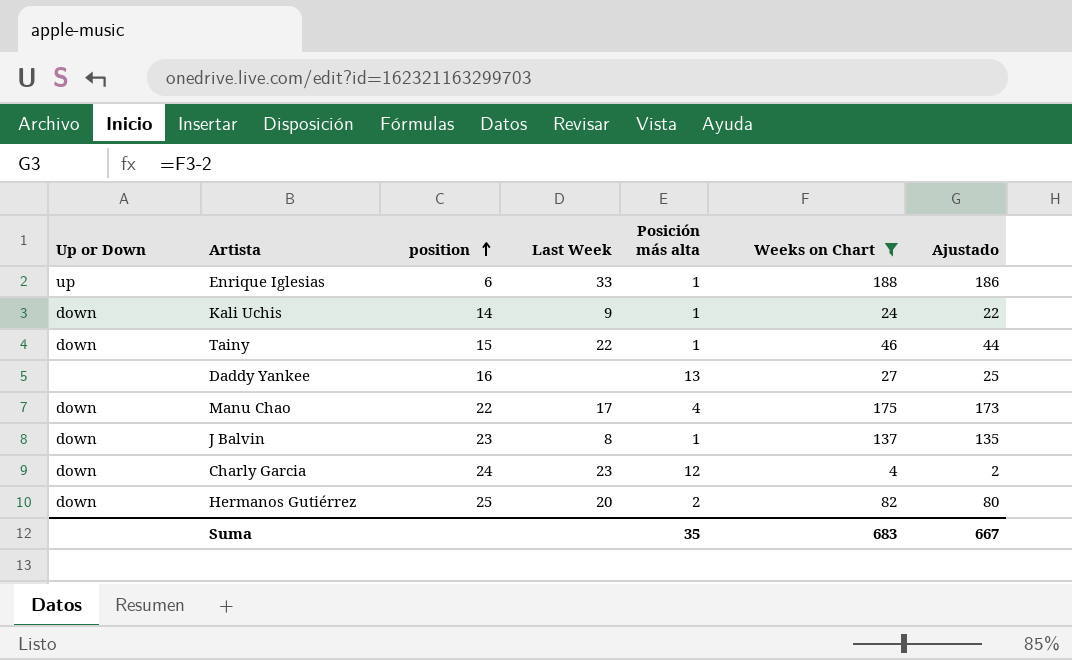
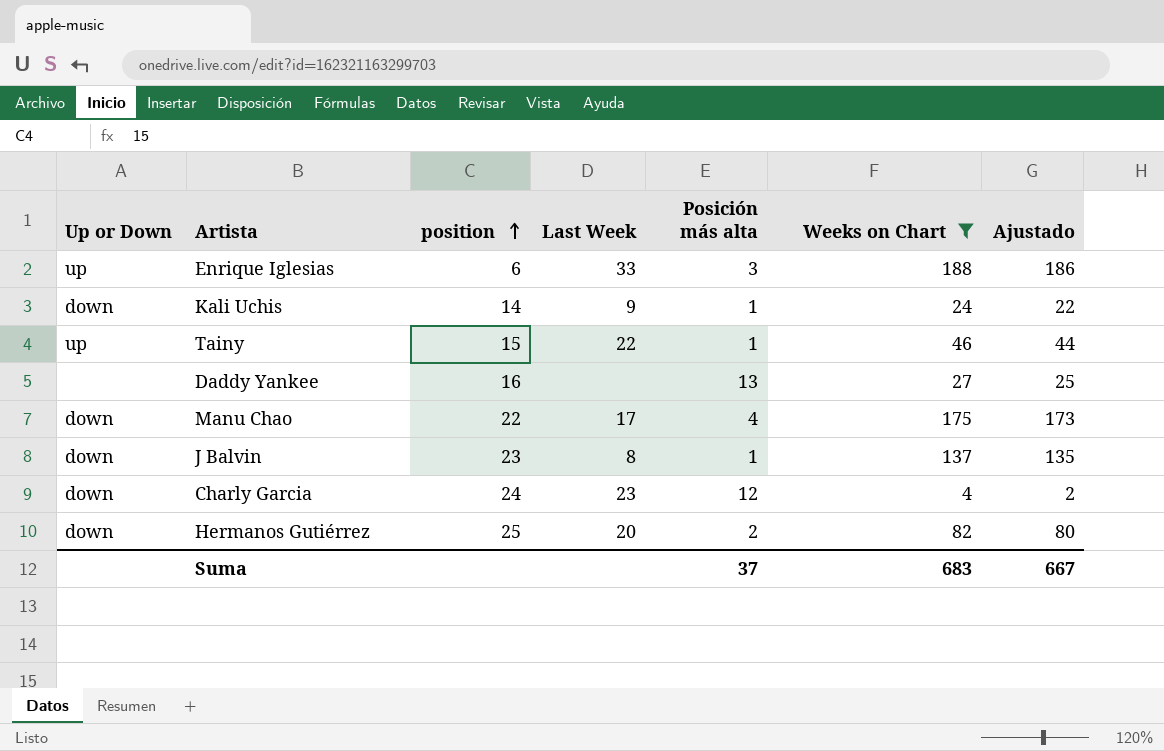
Enrique Iglesias | Posición más alta: 1 -> 3
Tainy | Up or Down: down -> up
Suma | Posición más alta: 35 -> 37

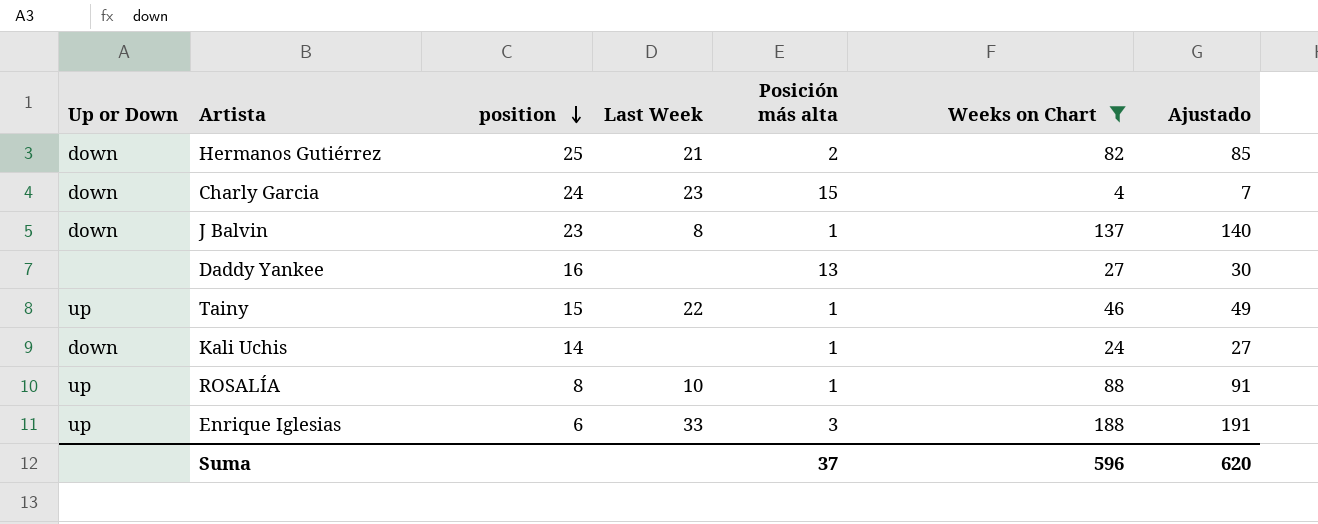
row order: position ascending -> position descending
column Ajustado | formula: [Weeks on Chart] - 2 -> [Weeks on Chart] + 3
row Manu Chao: down | 22 | 17 | 4 | 175 | 173 -> none
Hermanos Gutiérrez | Last Week: 20 -> 21
Charly Garcia | Posición más alta: 12 -> 15
Kali Uchis | Last Week: 9 -> none
row ROSALÍA: none -> up | 8 | 10 | 1 | 88 | 91
Suma | Weeks on Chart: 683 -> 596
Suma | Ajustado: 667 -> 620

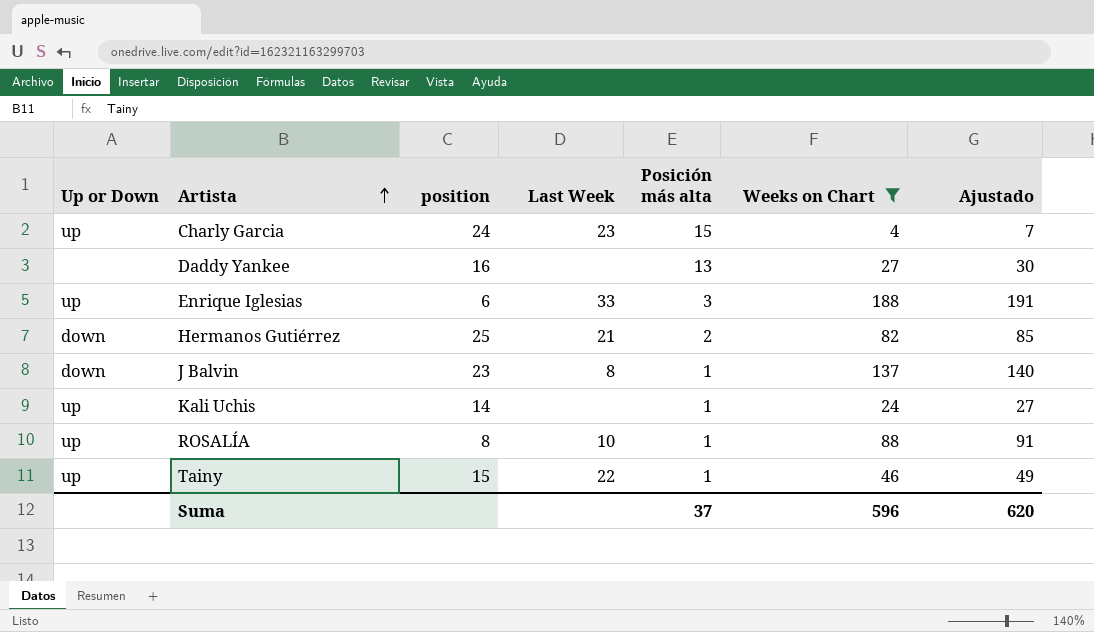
row order: position descending -> Artista ascending
Charly Garcia | Up or Down: down -> up
Kali Uchis | Up or Down: down -> up

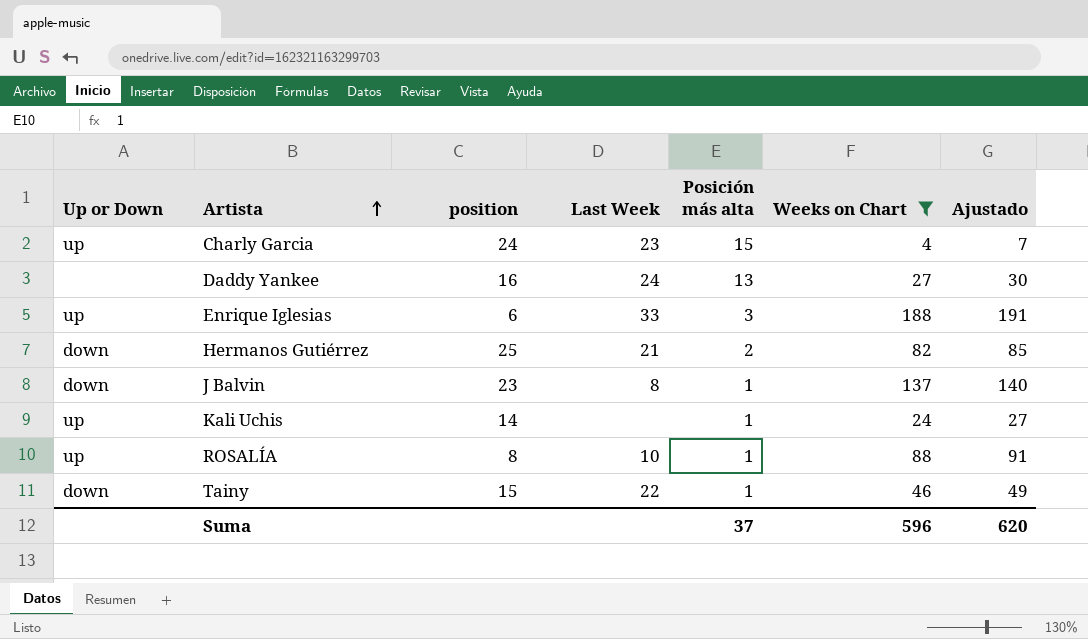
Daddy Yankee | Last Week: none -> 24
Tainy | Up or Down: up -> down

